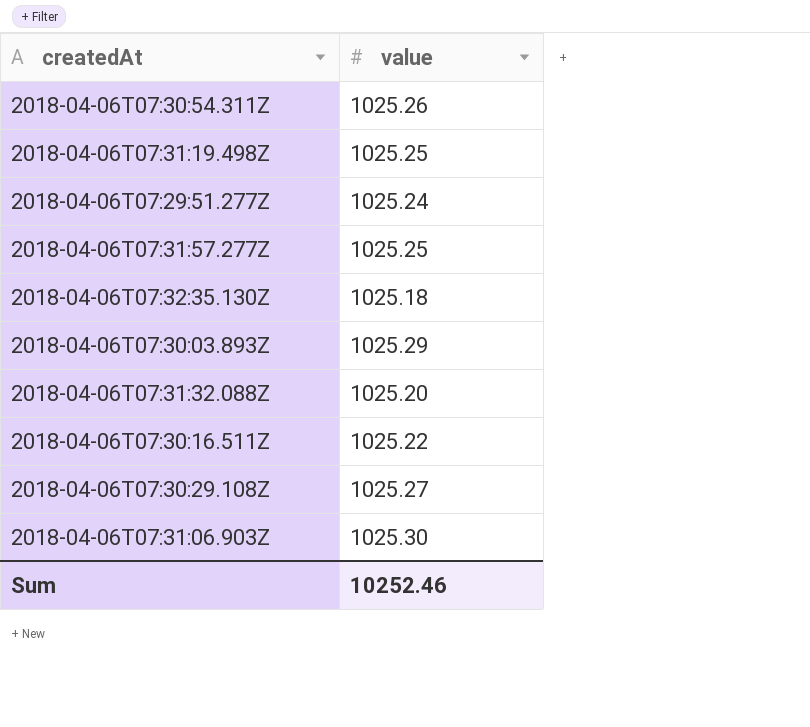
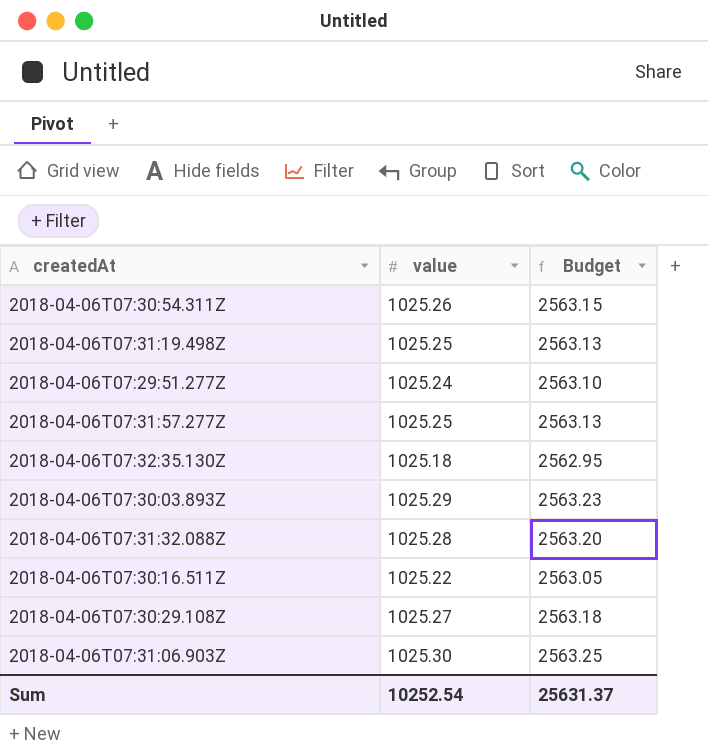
column Budget | formula: none -> [value] * 2.5
2018-04-06T07:31:32.088Z | value: 1025.20 -> 1025.28
Sum | value: 10252.46 -> 10252.54

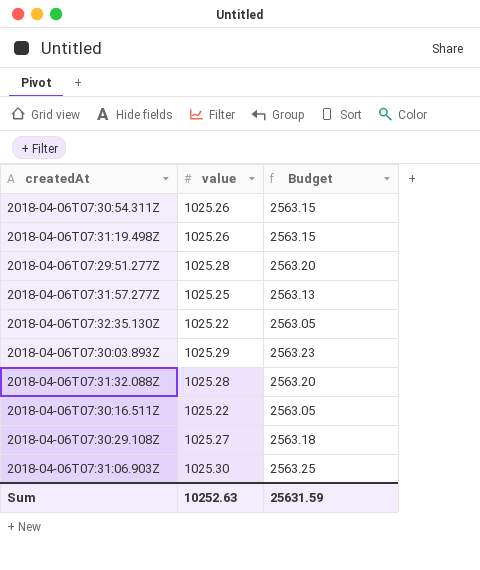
2018-04-06T07:31:19.498Z | value: 1025.25 -> 1025.26
2018-04-06T07:31:19.498Z | Budget: 2563.13 -> 2563.15
2018-04-06T07:29:51.277Z | value: 1025.24 -> 1025.28
2018-04-06T07:29:51.277Z | Budget: 2563.10 -> 2563.20
2018-04-06T07:32:35.130Z | value: 1025.18 -> 1025.22
2018-04-06T07:32:35.130Z | Budget: 2562.95 -> 2563.05
Sum | value: 10252.54 -> 10252.63
Sum | Budget: 25631.37 -> 25631.59

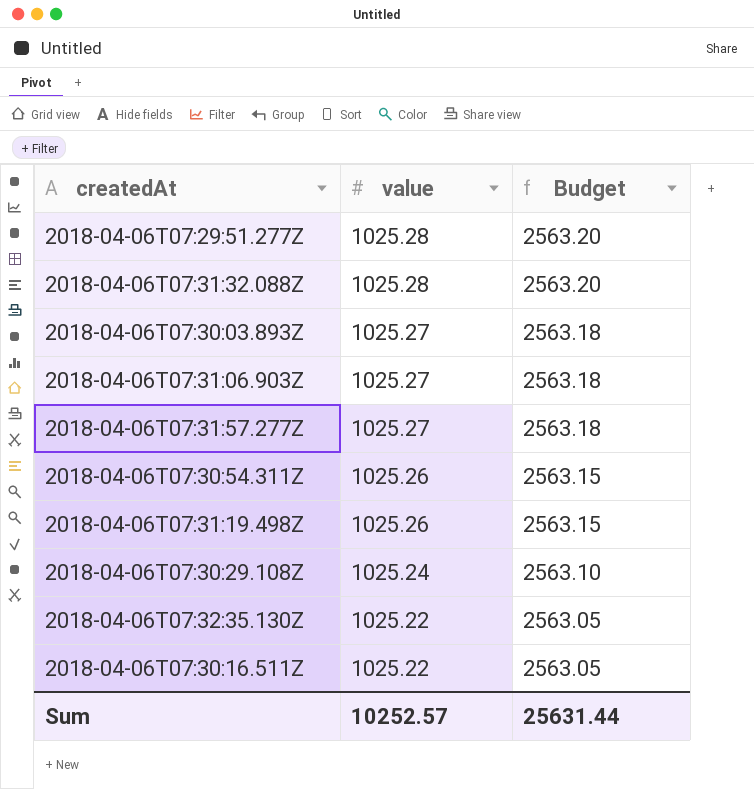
row order: none -> value descending
2018-04-06T07:30:03.893Z | value: 1025.29 -> 1025.27
2018-04-06T07:30:03.893Z | Budget: 2563.23 -> 2563.18
2018-04-06T07:31:06.903Z | value: 1025.30 -> 1025.27
2018-04-06T07:31:06.903Z | Budget: 2563.25 -> 2563.18
2018-04-06T07:31:57.277Z | value: 1025.25 -> 1025.27
2018-04-06T07:31:57.277Z | Budget: 2563.13 -> 2563.18
2018-04-06T07:30:29.108Z | value: 1025.27 -> 1025.24
2018-04-06T07:30:29.108Z | Budget: 2563.18 -> 2563.10
Sum | value: 10252.63 -> 10252.57
Sum | Budget: 25631.59 -> 25631.44

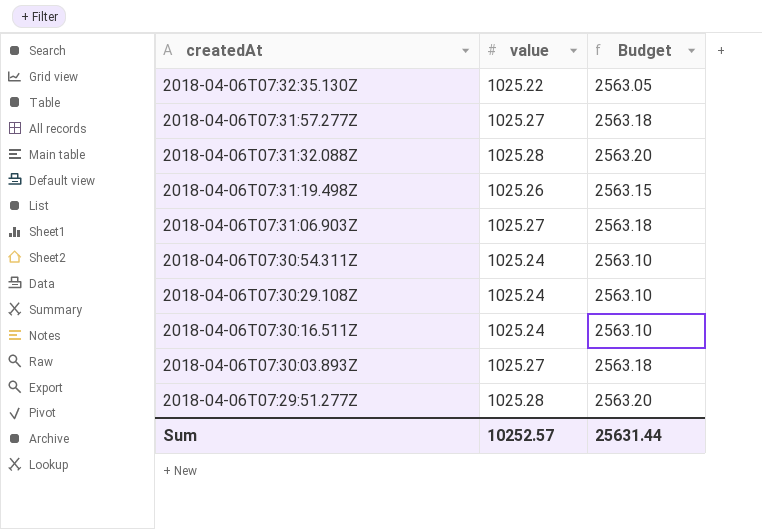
row order: value descending -> createdAt descending
2018-04-06T07:30:54.311Z | value: 1025.26 -> 1025.24
2018-04-06T07:30:54.311Z | Budget: 2563.15 -> 2563.10
2018-04-06T07:30:16.511Z | value: 1025.22 -> 1025.24
2018-04-06T07:30:16.511Z | Budget: 2563.05 -> 2563.10

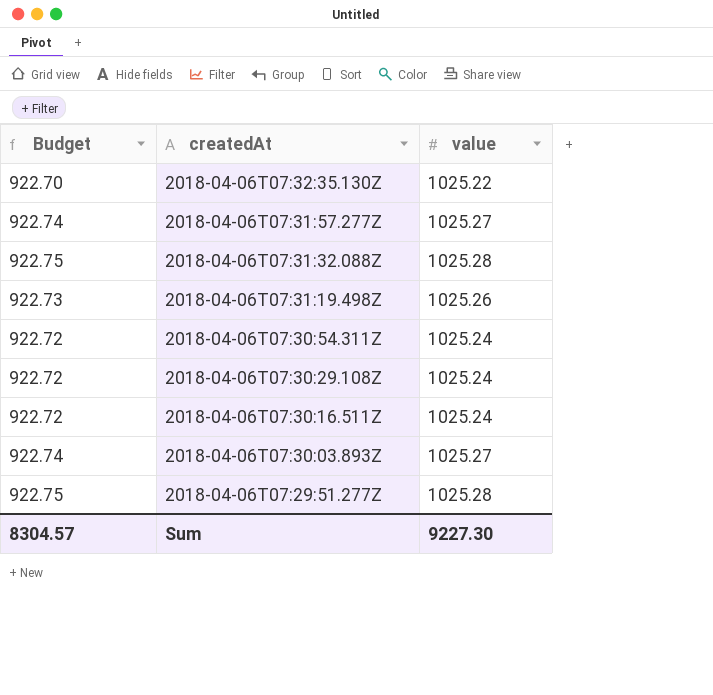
column Budget | formula: [value] * 2.5 -> [value] * 0.9
column Budget | position: 3 -> 1
row 2018-04-06T07:31:06.903Z: 1025.27 | 2563.18 -> none
Sum | Budget: 25631.44 -> 8304.57
Sum | value: 10252.57 -> 9227.30

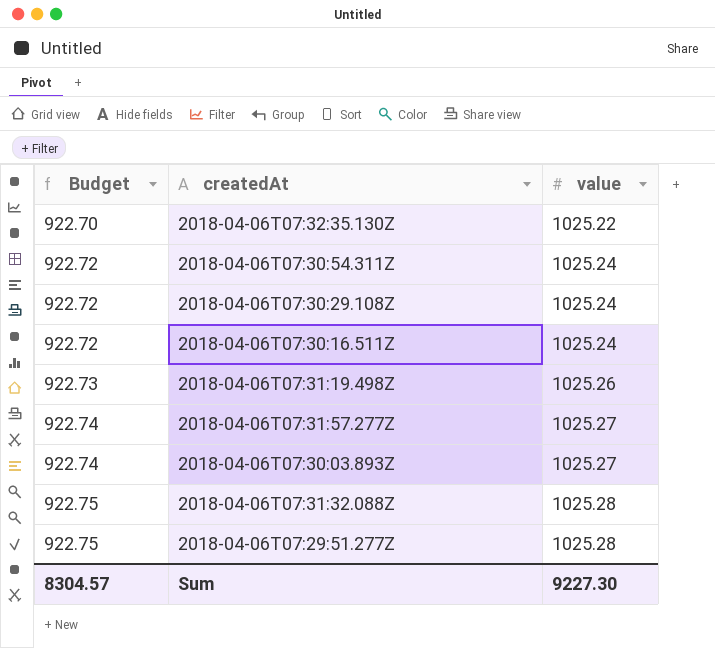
row order: createdAt descending -> Budget ascending

